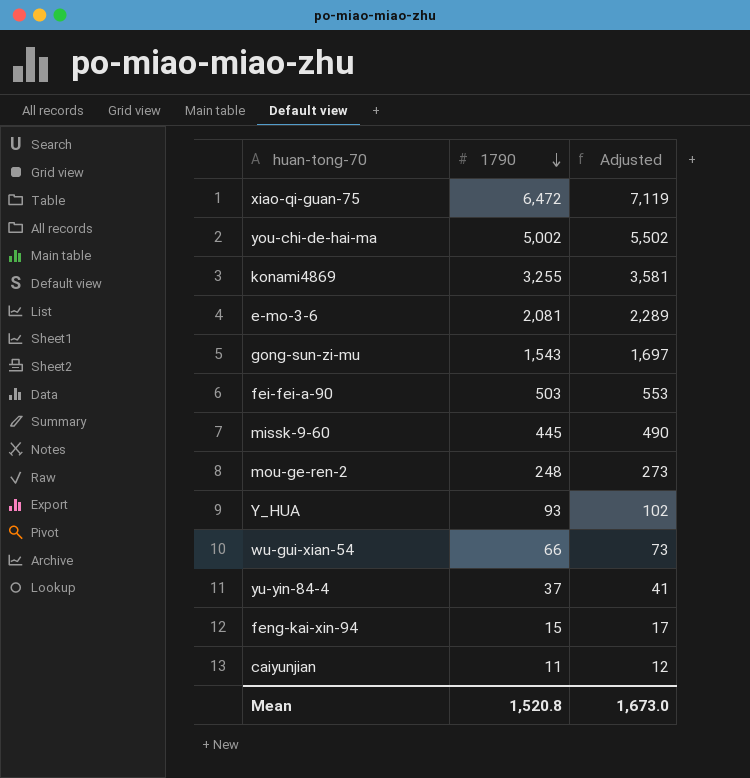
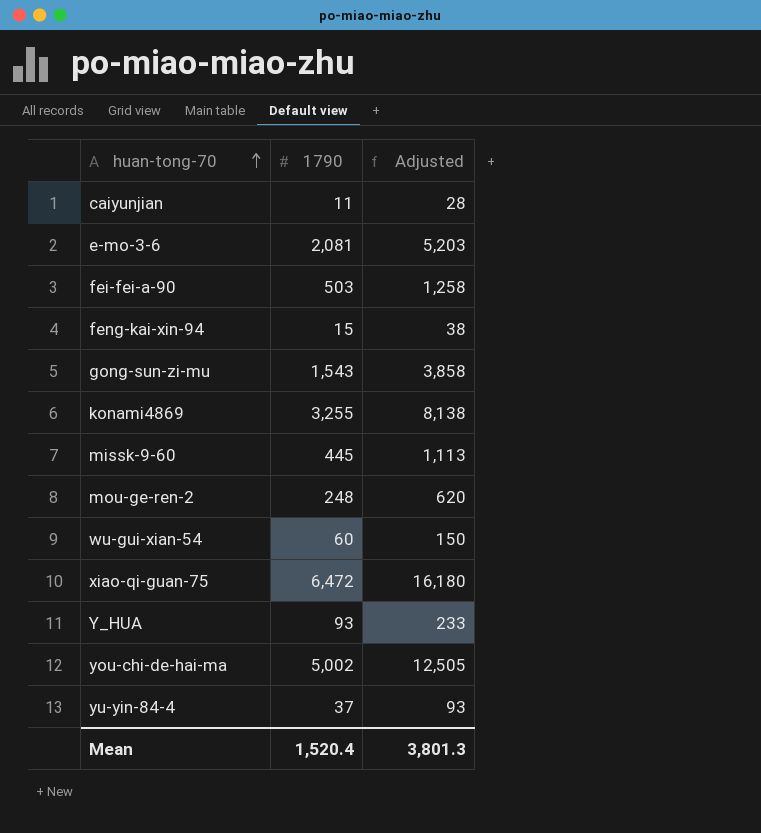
row order: 1790 descending -> huan-tong-70 ascending
column Adjusted | formula: [1790] * 1.1 -> [1790] * 2.5
wu-gui-xian-54 | 1790: 66 -> 60
Mean | 1790: 1,520.8 -> 1,520.4
Mean | Adjusted: 1,673.0 -> 3,801.3

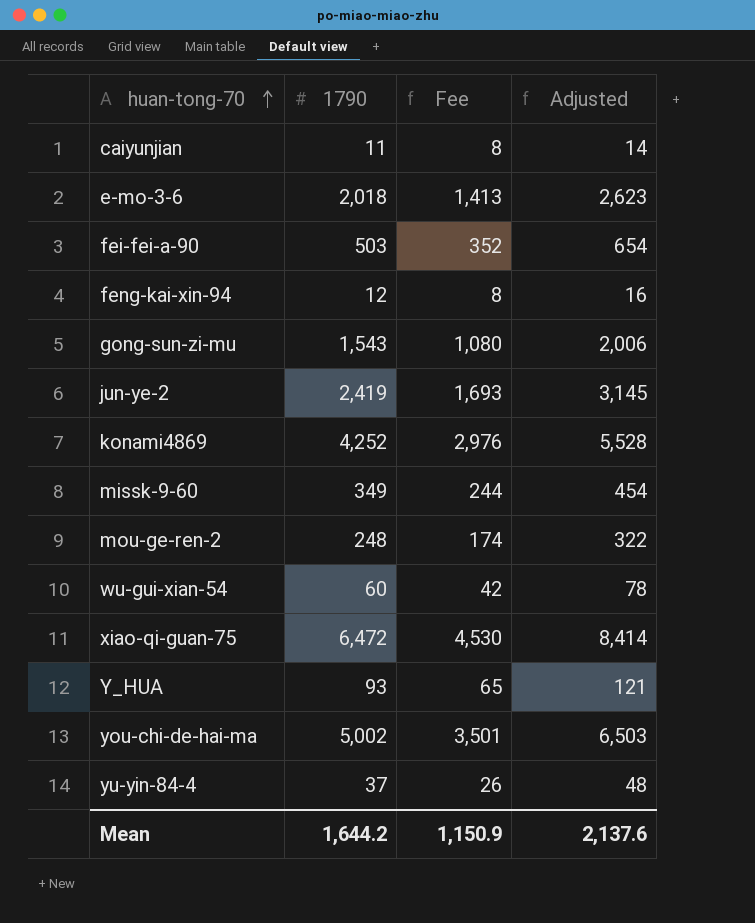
column Fee | formula: none -> [1790] * 0.7
column Adjusted | formula: [1790] * 2.5 -> [1790] * 1.3
e-mo-3-6 | 1790: 2,081 -> 2,018
feng-kai-xin-94 | 1790: 15 -> 12
row jun-ye-2: none -> 2,419 | 1,693 | 3,145
konami4869 | 1790: 3,255 -> 4,252
missk-9-60 | 1790: 445 -> 349
Mean | 1790: 1,520.4 -> 1,644.2
Mean | Adjusted: 3,801.3 -> 2,137.6

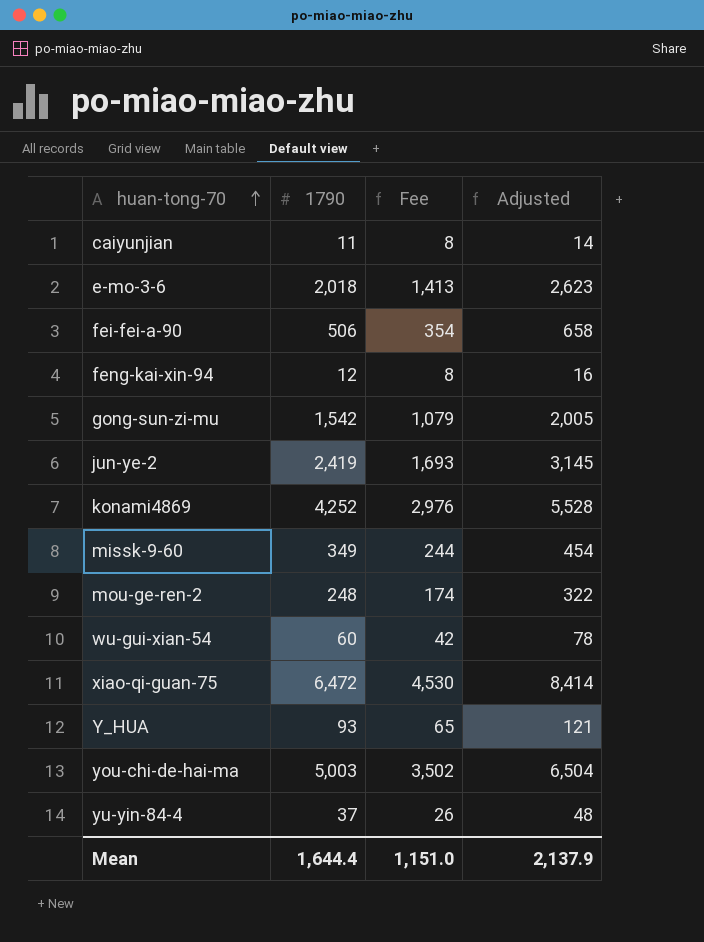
fei-fei-a-90 | 1790: 503 -> 506
fei-fei-a-90 | Fee: 352 -> 354
fei-fei-a-90 | Adjusted: 654 -> 658
gong-sun-zi-mu | 1790: 1,543 -> 1,542
gong-sun-zi-mu | Fee: 1,080 -> 1,079
gong-sun-zi-mu | Adjusted: 2,006 -> 2,005
you-chi-de-hai-ma | 1790: 5,002 -> 5,003
you-chi-de-hai-ma | Fee: 3,501 -> 3,502
you-chi-de-hai-ma | Adjusted: 6,503 -> 6,504
Mean | 1790: 1,644.2 -> 1,644.4
Mean | Fee: 1,150.9 -> 1,151.0
Mean | Adjusted: 2,137.6 -> 2,137.9

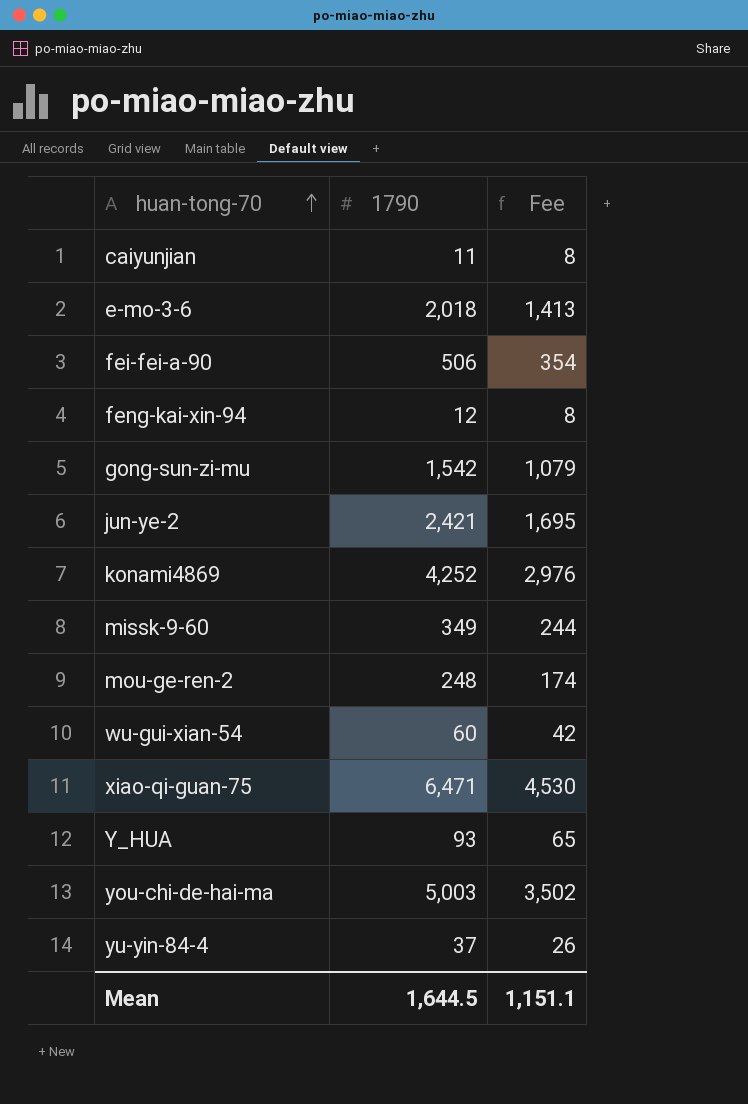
column Adjusted | formula: [1790] * 1.3 -> none
jun-ye-2 | 1790: 2,419 -> 2,421
jun-ye-2 | Fee: 1,693 -> 1,695
xiao-qi-guan-75 | 1790: 6,472 -> 6,471
Mean | 1790: 1,644.4 -> 1,644.5
Mean | Fee: 1,151.0 -> 1,151.1

